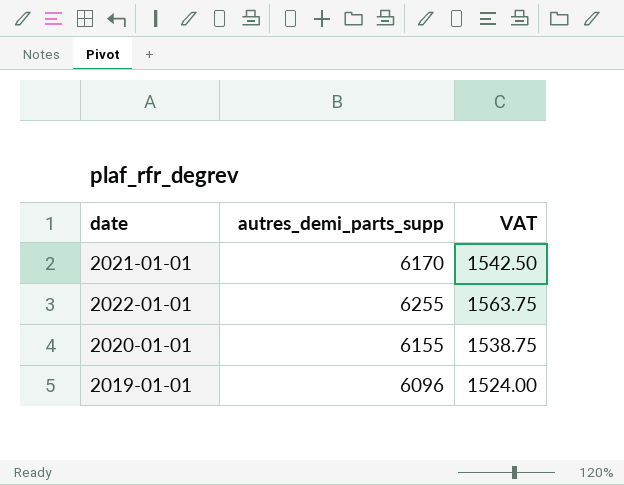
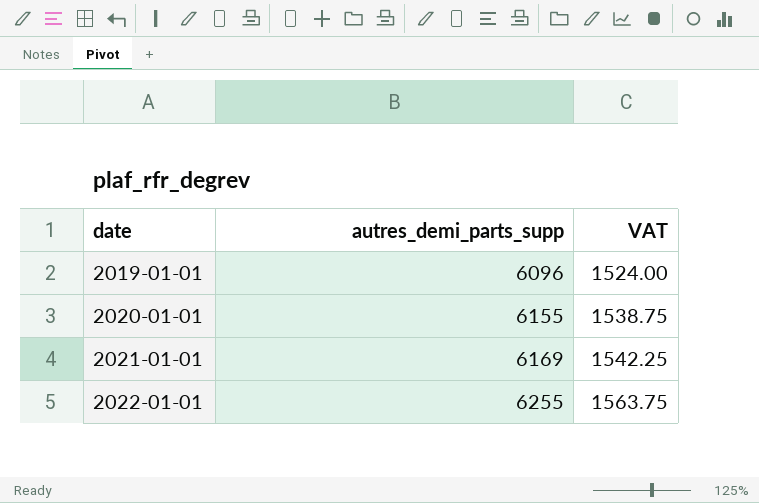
row order: none -> date ascending
2021-01-01 | autres_demi_parts_supp: 6170 -> 6169
2021-01-01 | VAT: 1542.50 -> 1542.25

